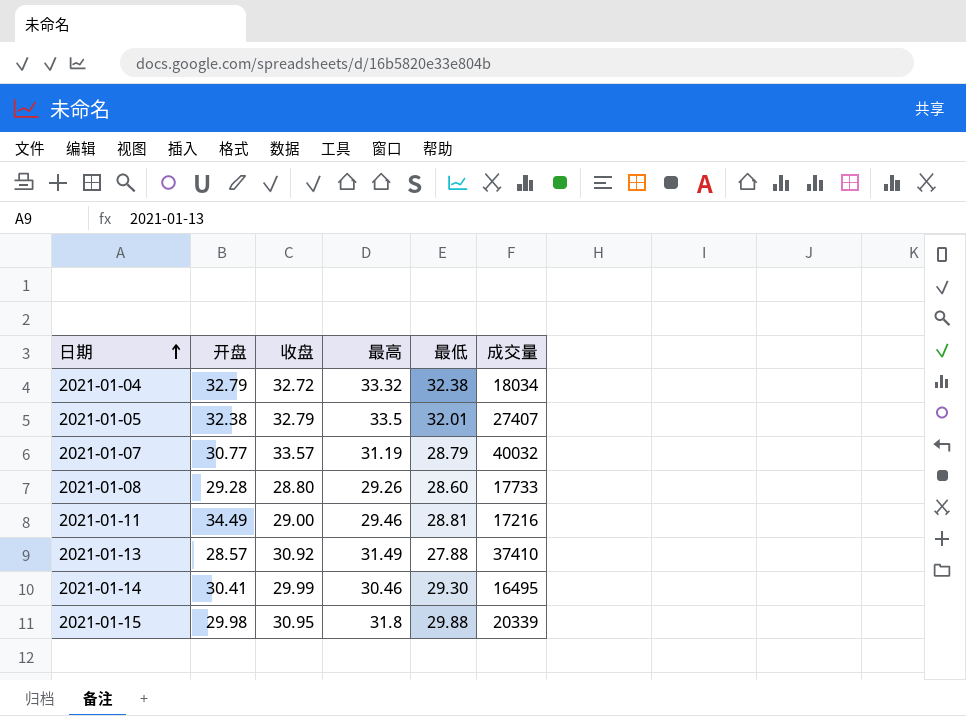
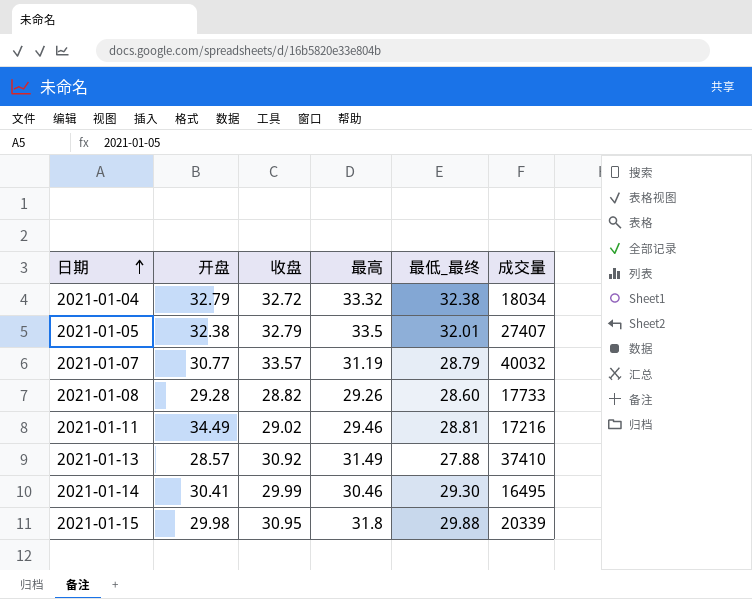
column name: 最低 -> 最低_最终
2021-01-08 | 收盘: 28.80 -> 28.82
2021-01-11 | 收盘: 29.00 -> 29.02

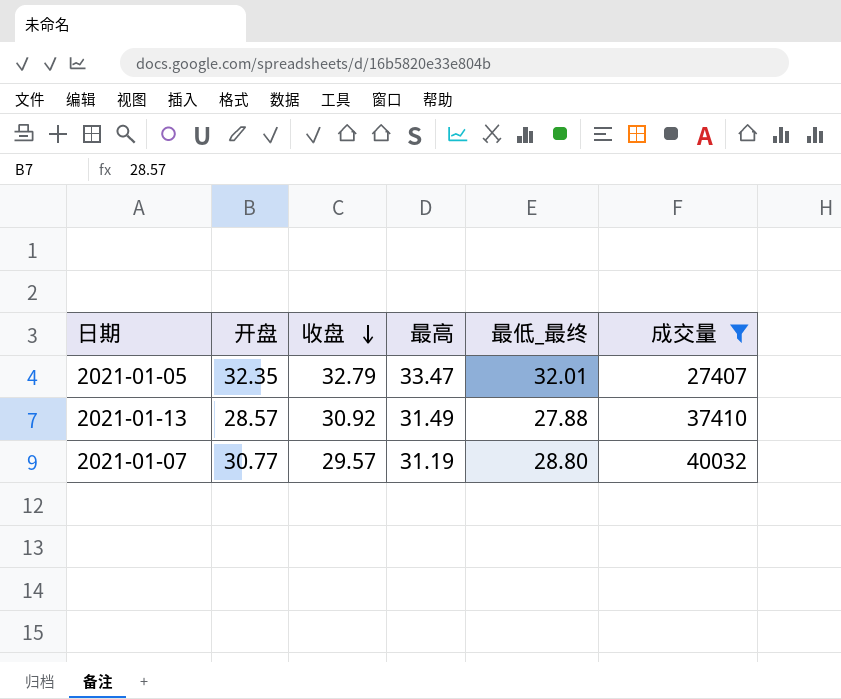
filter: none -> 成交量 >= 27407
row order: 日期 ascending -> 收盘 descending
2021-01-05 | 开盘: 32.38 -> 32.35
2021-01-05 | 最高: 33.5 -> 33.47
2021-01-07 | 收盘: 33.57 -> 29.57
2021-01-07 | 最低_最终: 28.79 -> 28.80

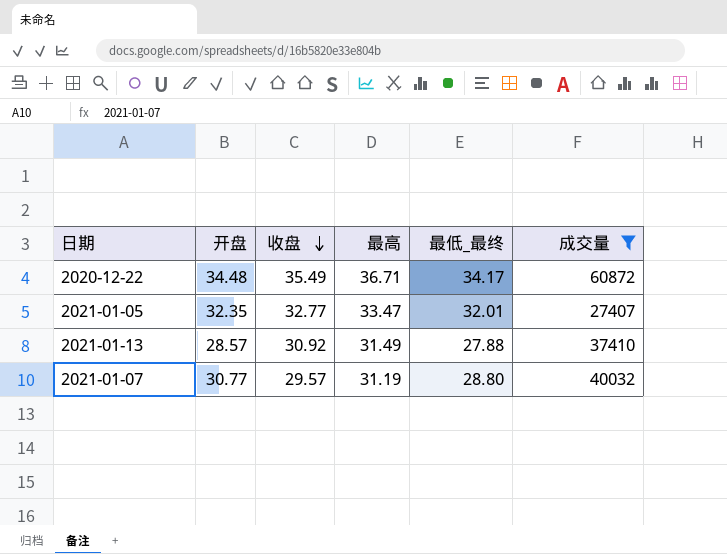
row 2020-12-22: none -> 34.48 | 35.49 | 36.71 | 34.17 | 60872
2021-01-05 | 收盘: 32.79 -> 32.77

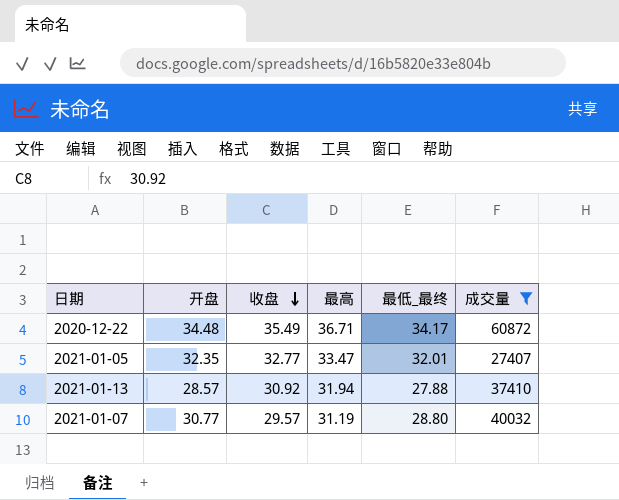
2021-01-13 | 最高: 31.49 -> 31.94

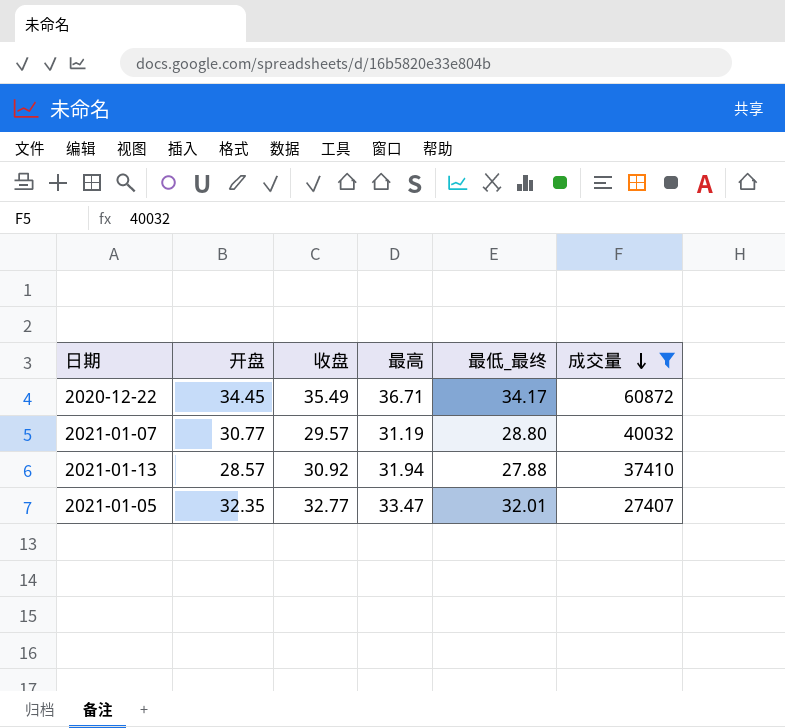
row order: 收盘 descending -> 成交量 descending
2020-12-22 | 开盘: 34.48 -> 34.45

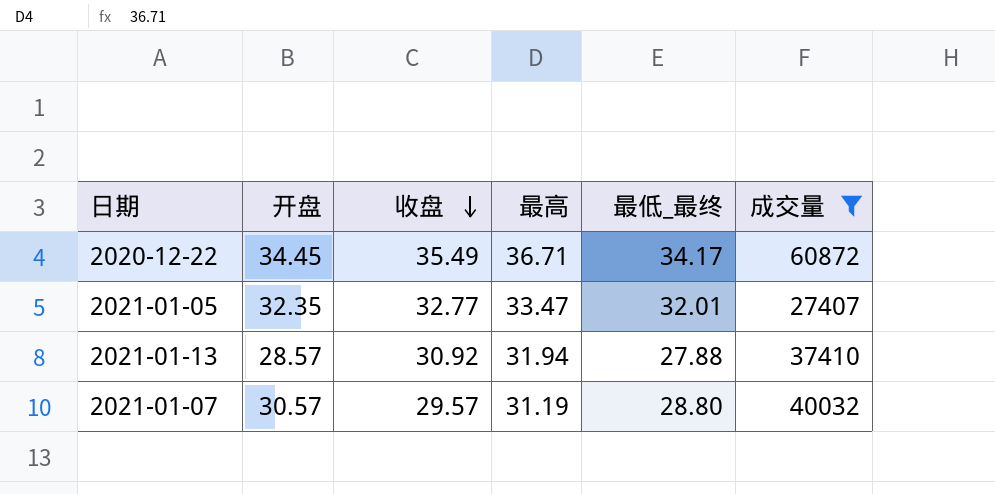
row order: 成交量 descending -> 收盘 descending
2021-01-07 | 开盘: 30.77 -> 30.57

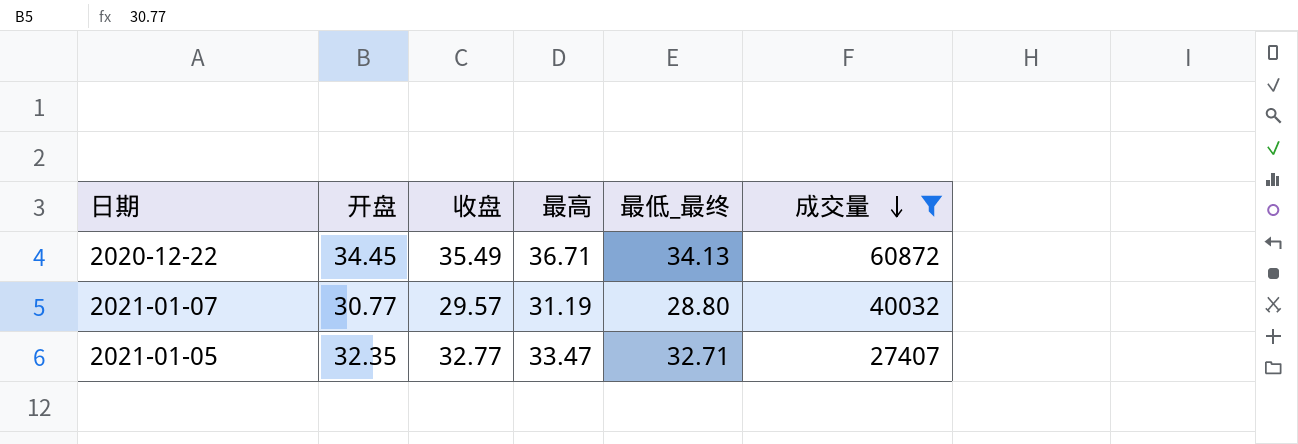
row order: 收盘 descending -> 成交量 descending
row 2021-01-13: 28.57 | 30.92 | 31.94 | 27.88 | 37410 -> none
2020-12-22 | 最低_最终: 34.17 -> 34.13
2021-01-07 | 开盘: 30.57 -> 30.77
2021-01-05 | 最低_最终: 32.01 -> 32.71

